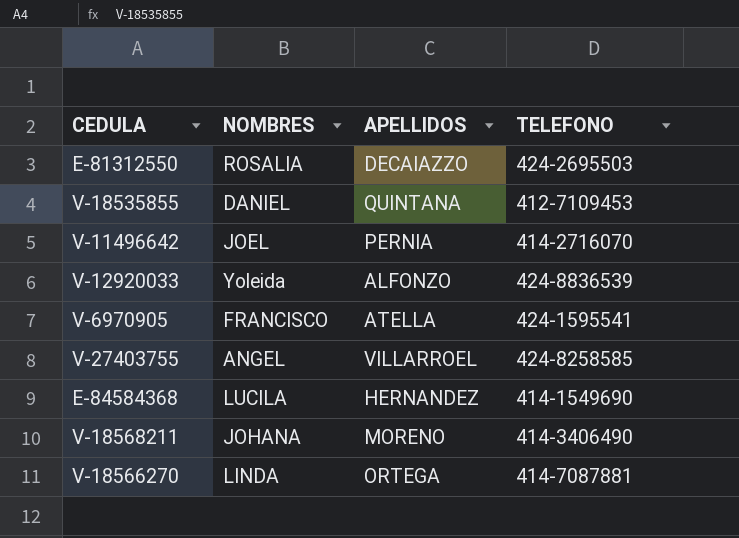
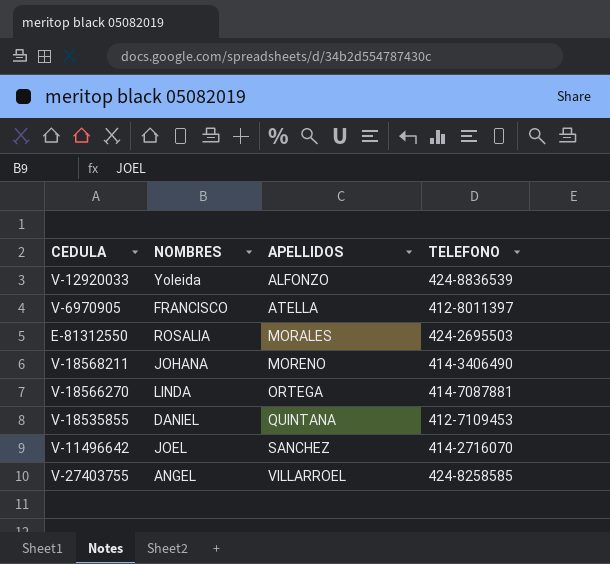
row order: none -> APELLIDOS ascending
row E-84584368: LUCILA | HERNANDEZ | 414-1549690 -> none
V-6970905 | TELEFONO: 424-1595541 -> 412-8011397
E-81312550 | APELLIDOS: DECAIAZZO -> MORALES
V-11496642 | APELLIDOS: PERNIA -> SANCHEZ

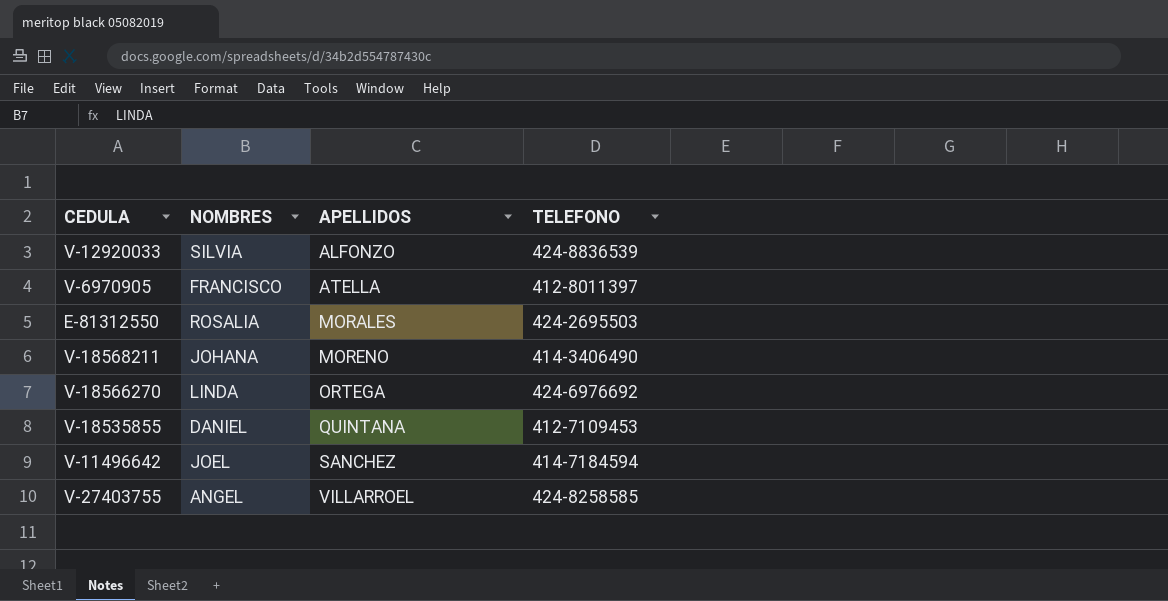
V-12920033 | NOMBRES: Yoleida -> SILVIA
V-18566270 | TELEFONO: 414-7087881 -> 424-6976692
V-11496642 | TELEFONO: 414-2716070 -> 414-7184594

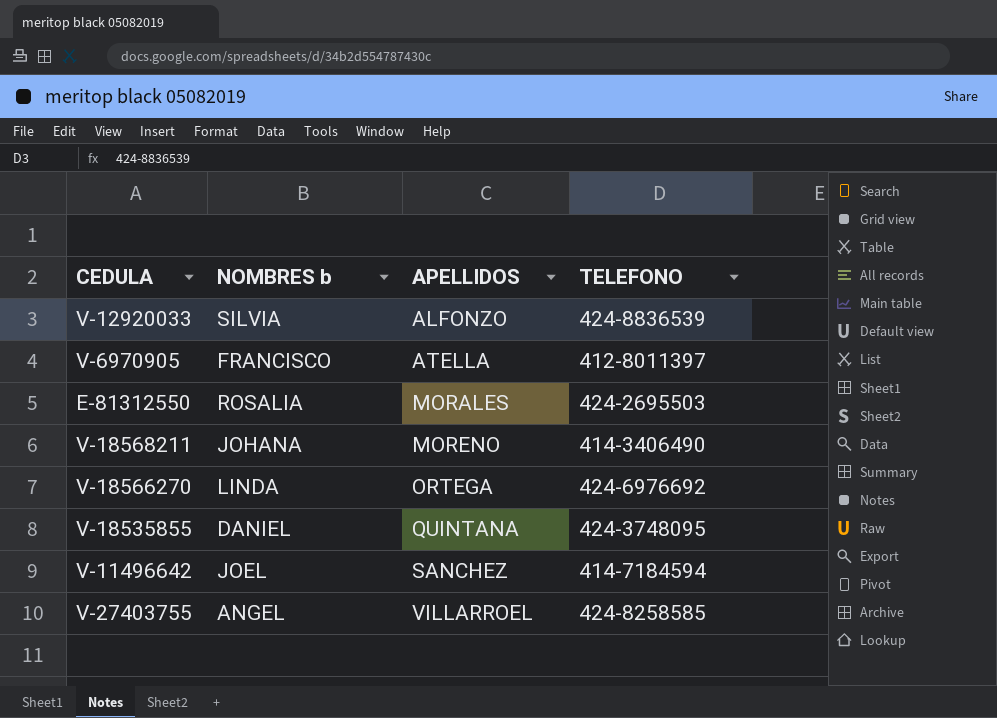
column name: NOMBRES -> NOMBRES b
V-18535855 | TELEFONO: 412-7109453 -> 424-3748095

